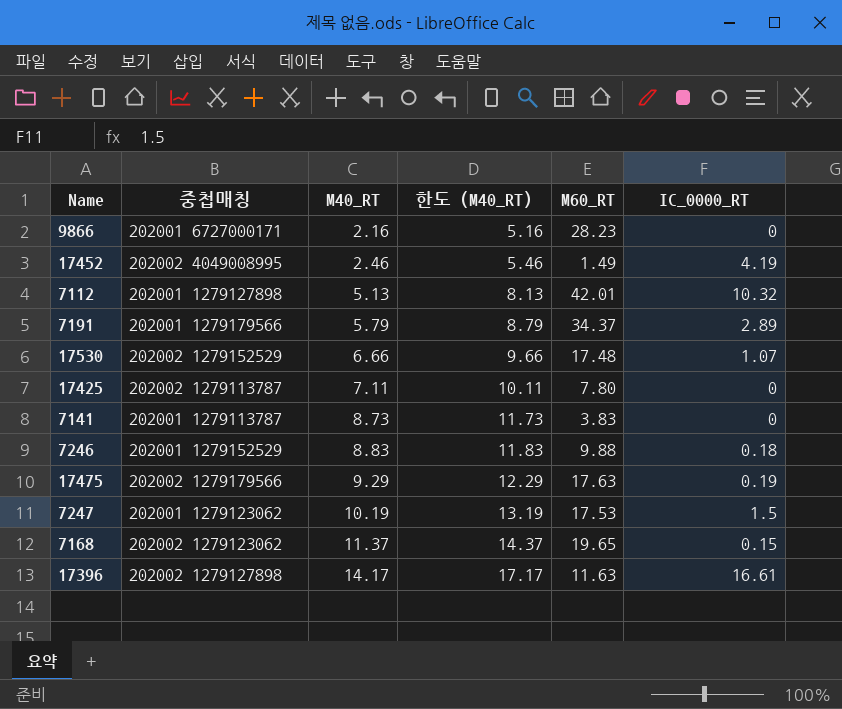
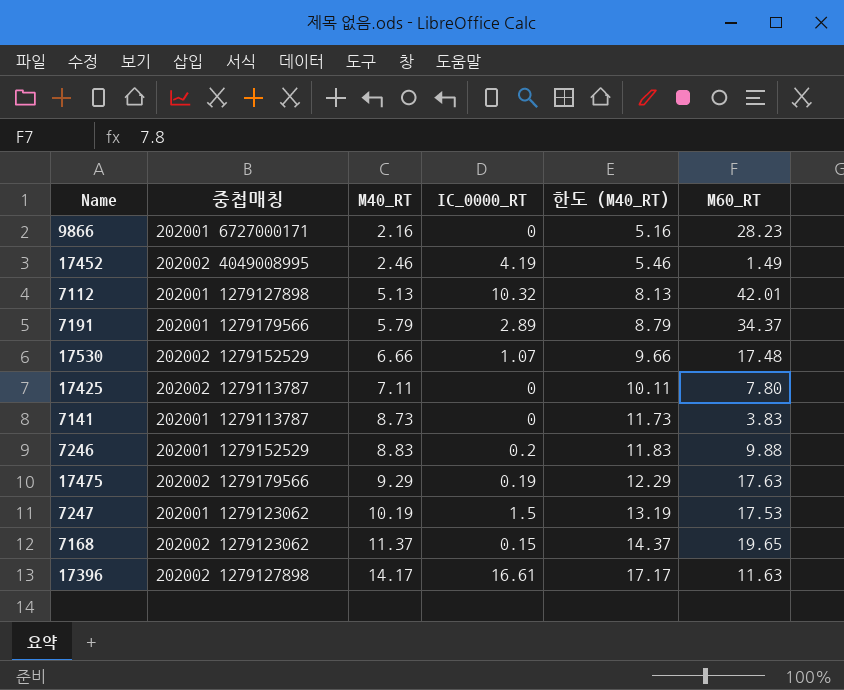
column IC_0000_RT | position: 6 -> 4
7246 | IC_0000_RT: 0.18 -> 0.2

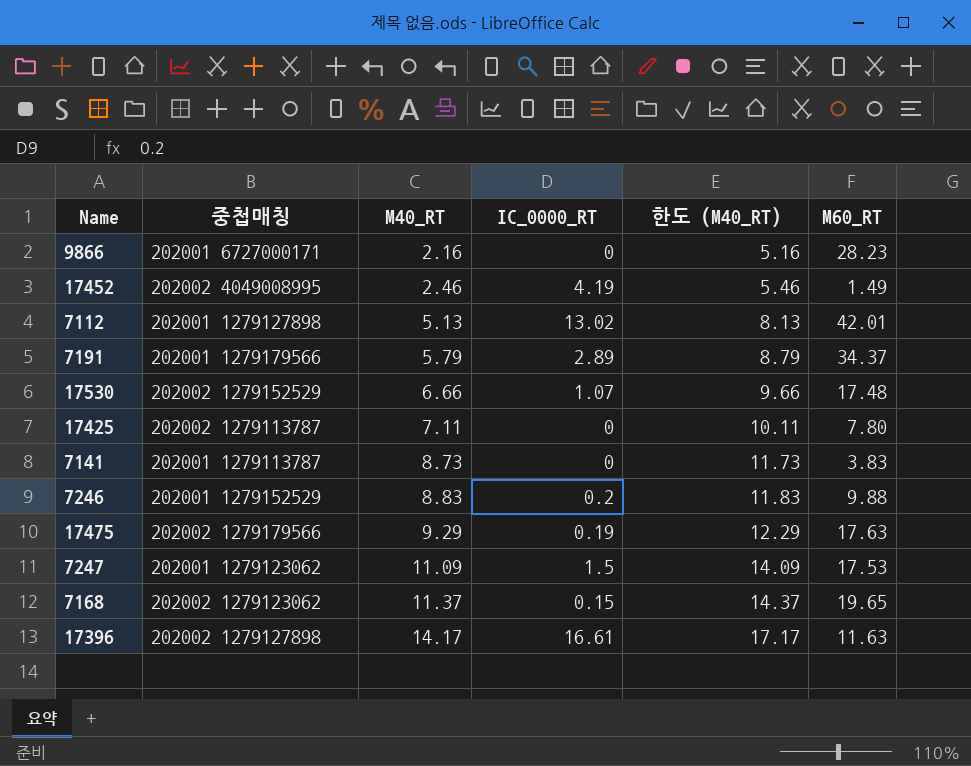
7112 | IC_0000_RT: 10.32 -> 13.02
7247 | M40_RT: 10.19 -> 11.09
7247 | 한도 (M40_RT): 13.19 -> 14.09

